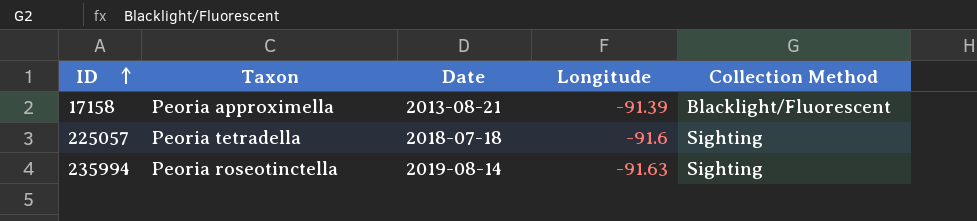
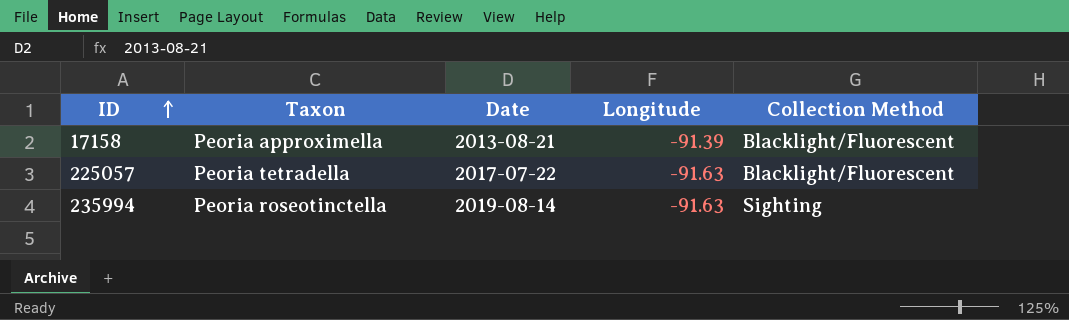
225057 | Date: 2018-07-18 -> 2017-07-22
225057 | Longitude: -91.6 -> -91.63
225057 | Collection Method: Sighting -> Blacklight/Fluorescent

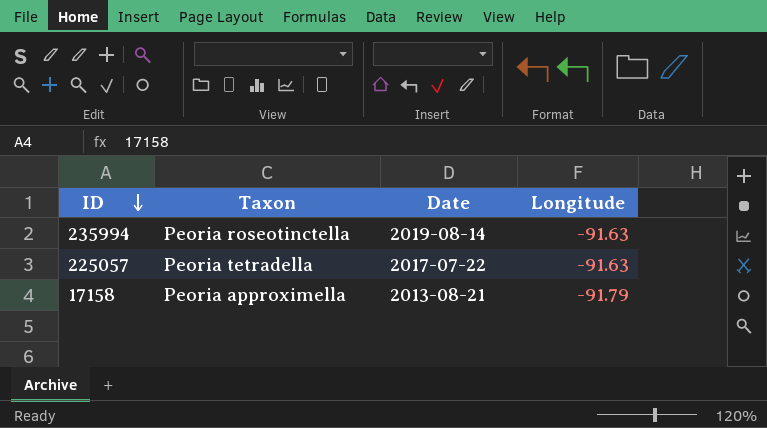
row order: ID ascending -> ID descending
column Collection Method | position: 5 -> none
17158 | Longitude: -91.39 -> -91.79

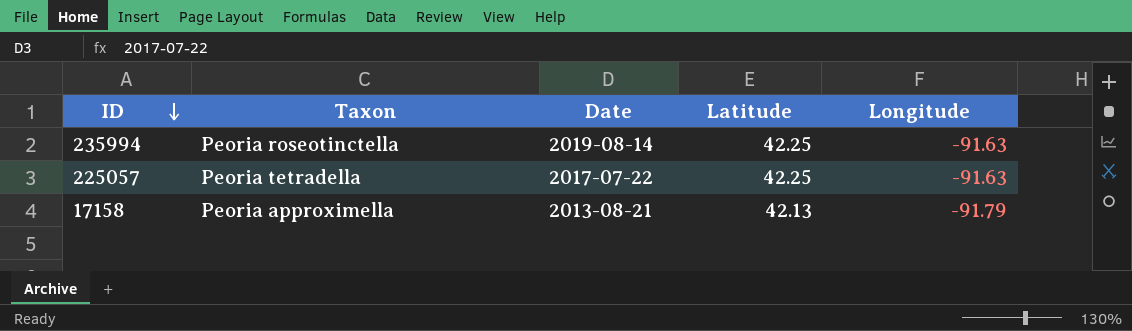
column Latitude | position: none -> 4

